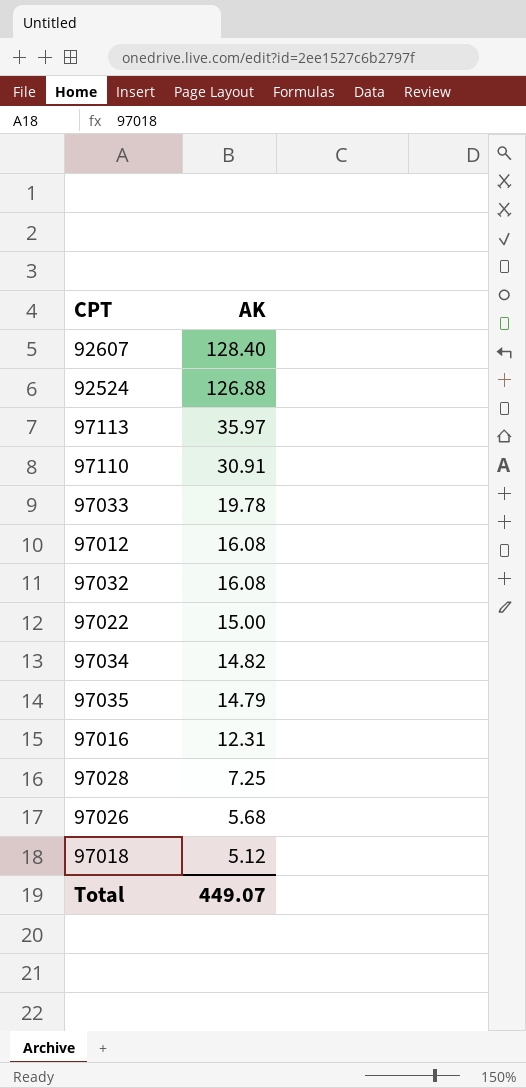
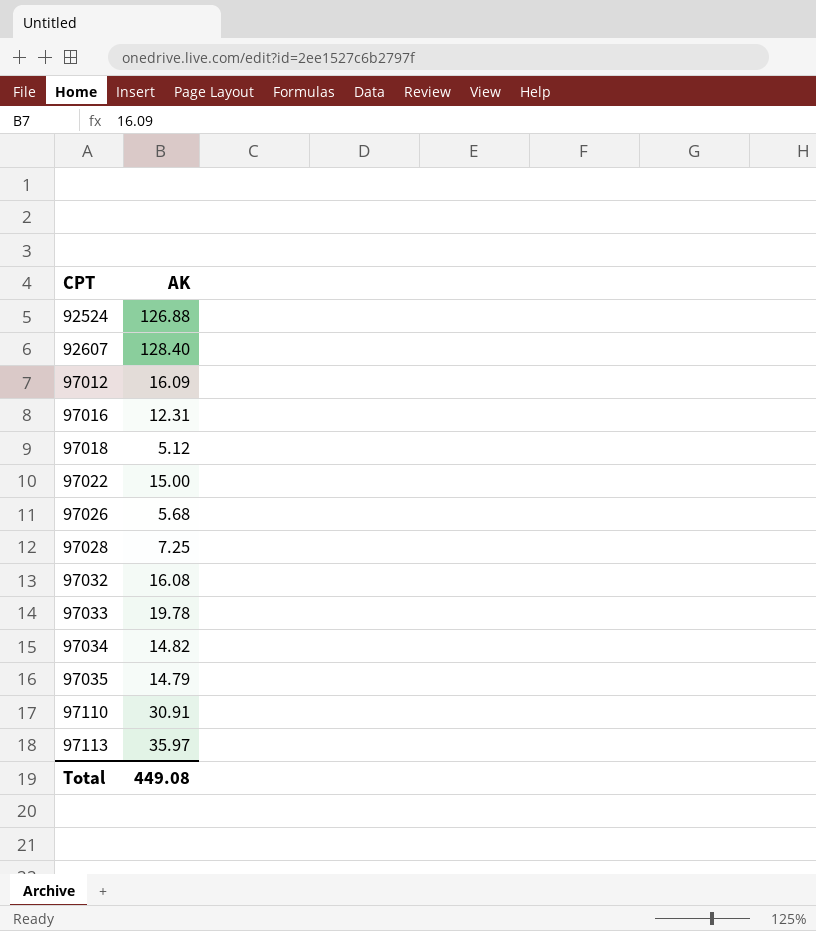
row order: AK descending -> CPT ascending
97012 | AK: 16.08 -> 16.09
Total | AK: 449.07 -> 449.08

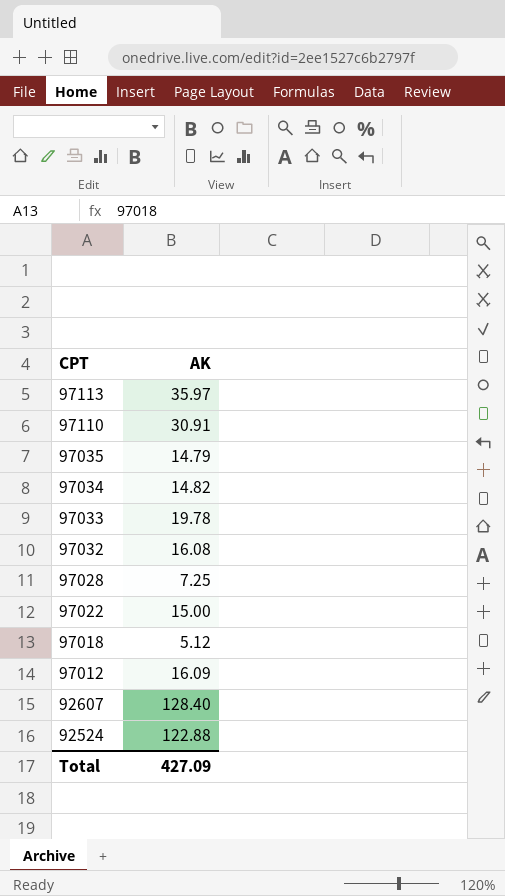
row order: CPT ascending -> CPT descending
row 97016: 12.31 -> none
row 97026: 5.68 -> none
92524 | AK: 126.88 -> 122.88
Total | AK: 449.08 -> 427.09

